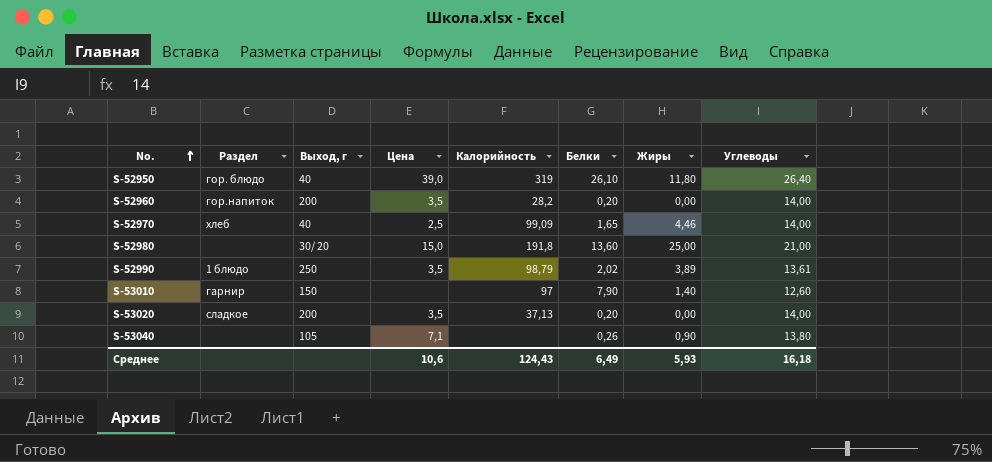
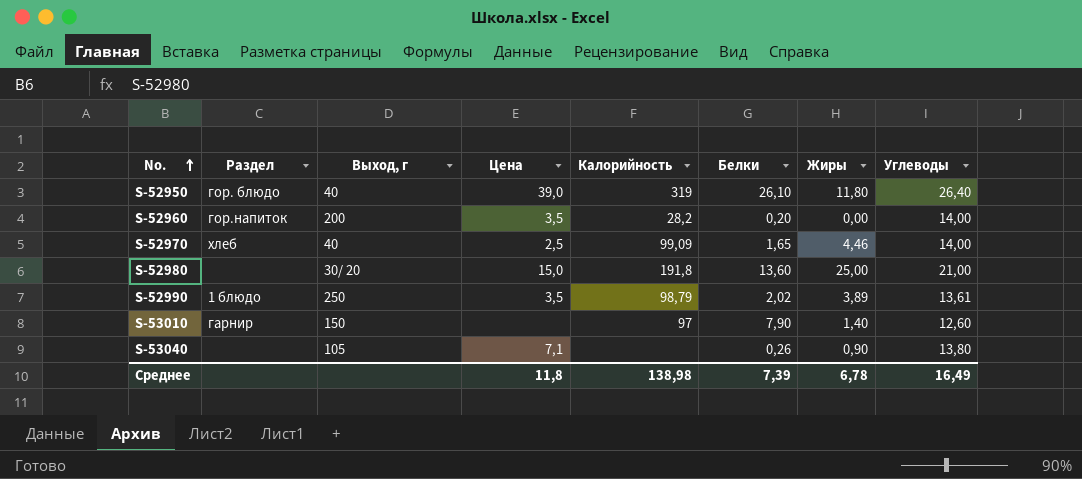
row S-53020: сладкое | 200 | 3,5 | 37,13 | 0,20 | 0,00 | 14,00 -> none
Среднее | Цена: 10,6 -> 11,8
Среднее | Калорийность: 124,43 -> 138,98
Среднее | Белки: 6,49 -> 7,39
Среднее | Жиры: 5,93 -> 6,78
Среднее | Углеводы: 16,18 -> 16,49

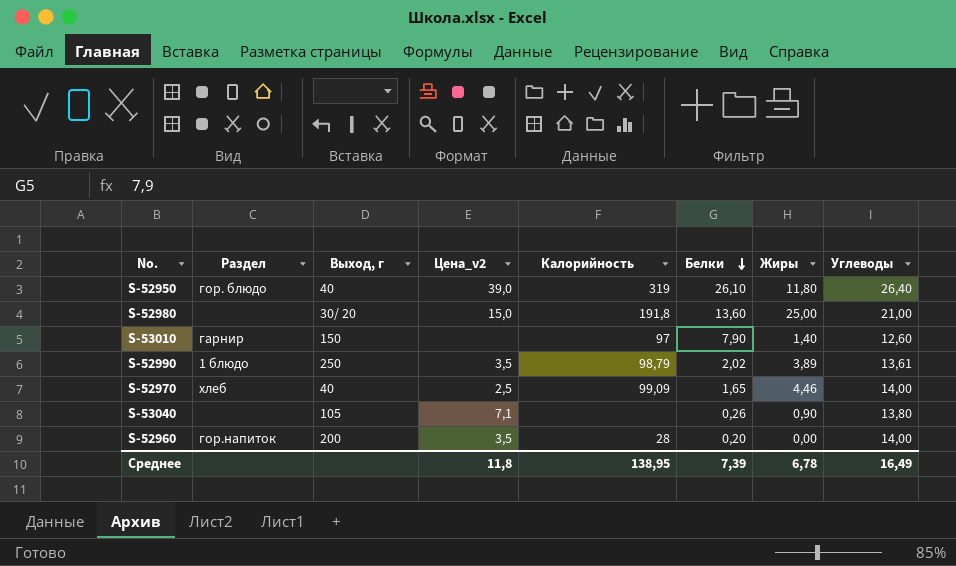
row order: No. ascending -> Белки descending
column name: Цена -> Цена_v2
S-52960 | Калорийность: 28,2 -> 28
Среднее | Калорийность: 138,98 -> 138,95

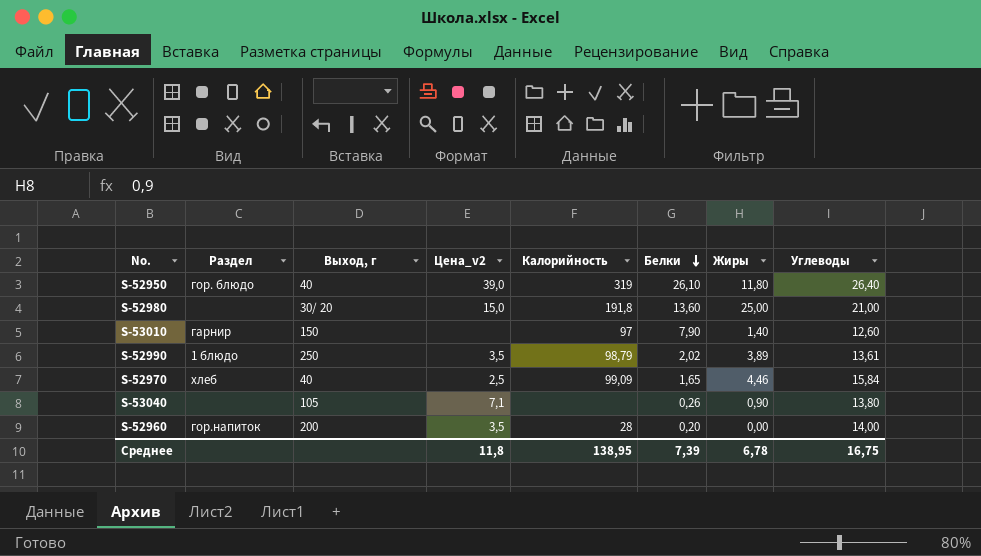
S-52970 | Углеводы: 14,00 -> 15,84
Среднее | Углеводы: 16,49 -> 16,75

